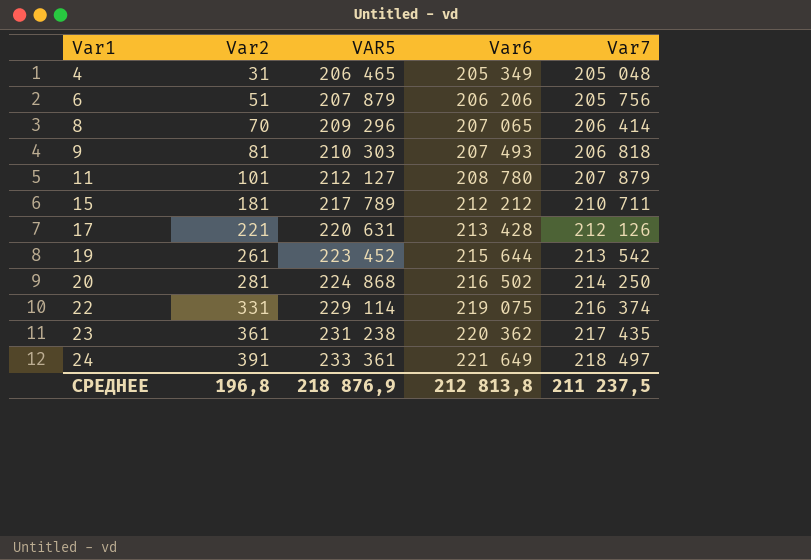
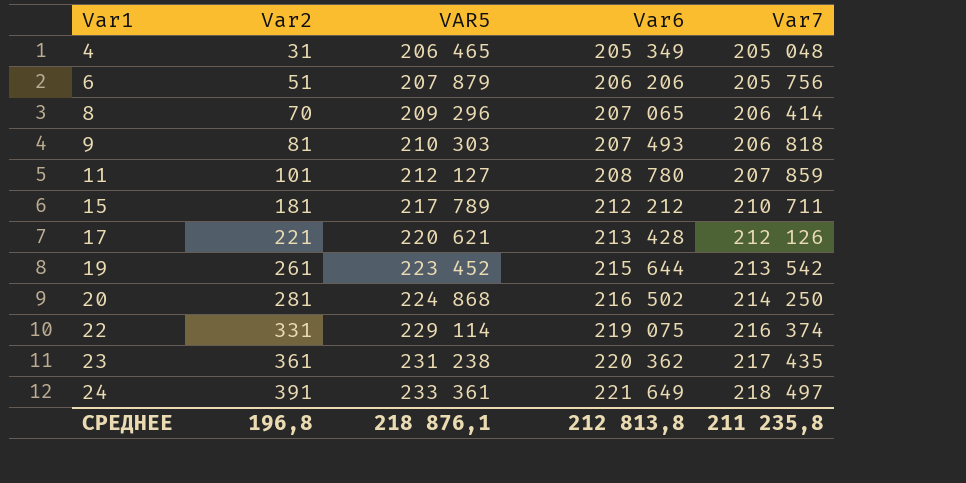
11 | Var7: 207 879 -> 207 859
17 | VAR5: 220 631 -> 220 621
СРЕДНЕЕ | VAR5: 218 876,9 -> 218 876,1
СРЕДНЕЕ | Var7: 211 237,5 -> 211 235,8

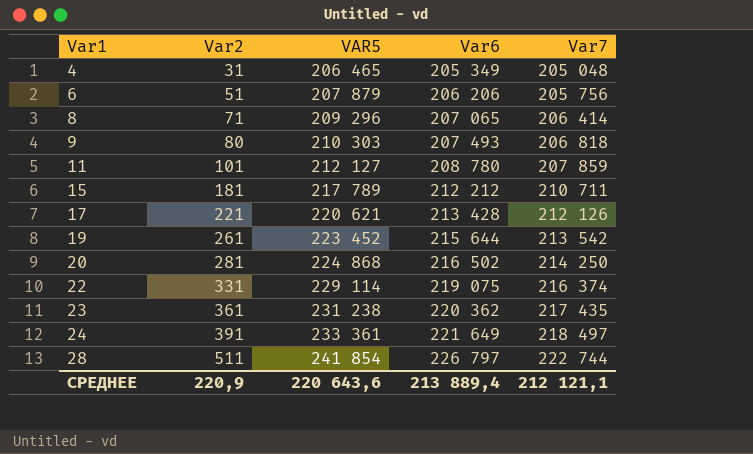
8 | Var2: 70 -> 71
9 | Var2: 81 -> 80
row 28: none -> 511 | 241 854 | 226 797 | 222 744
СРЕДНЕЕ | Var2: 196,8 -> 220,9
СРЕДНЕЕ | VAR5: 218 876,1 -> 220 643,6
СРЕДНЕЕ | Var6: 212 813,8 -> 213 889,4
СРЕДНЕЕ | Var7: 211 235,8 -> 212 121,1

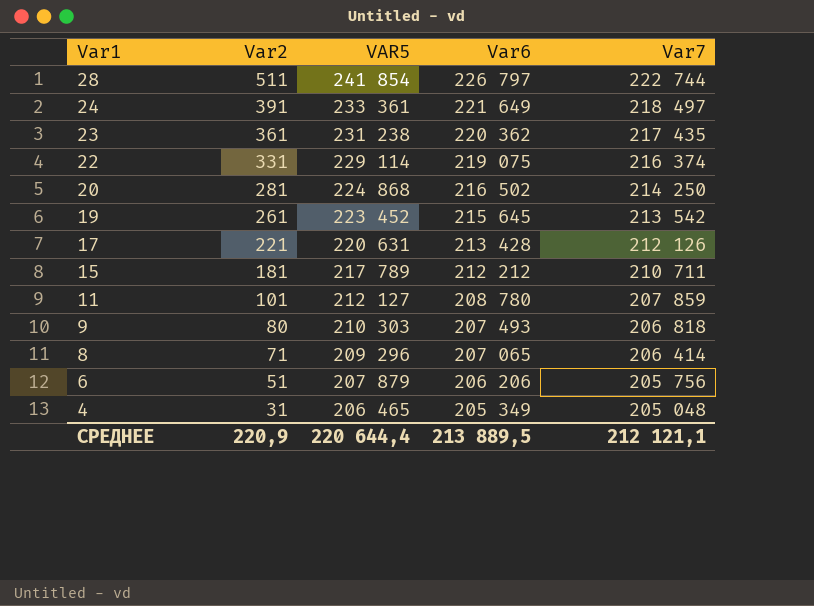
row order: Var1 ascending -> Var1 descending
19 | Var6: 215 644 -> 215 645
17 | VAR5: 220 621 -> 220 631
СРЕДНЕЕ | VAR5: 220 643,6 -> 220 644,4
СРЕДНЕЕ | Var6: 213 889,4 -> 213 889,5

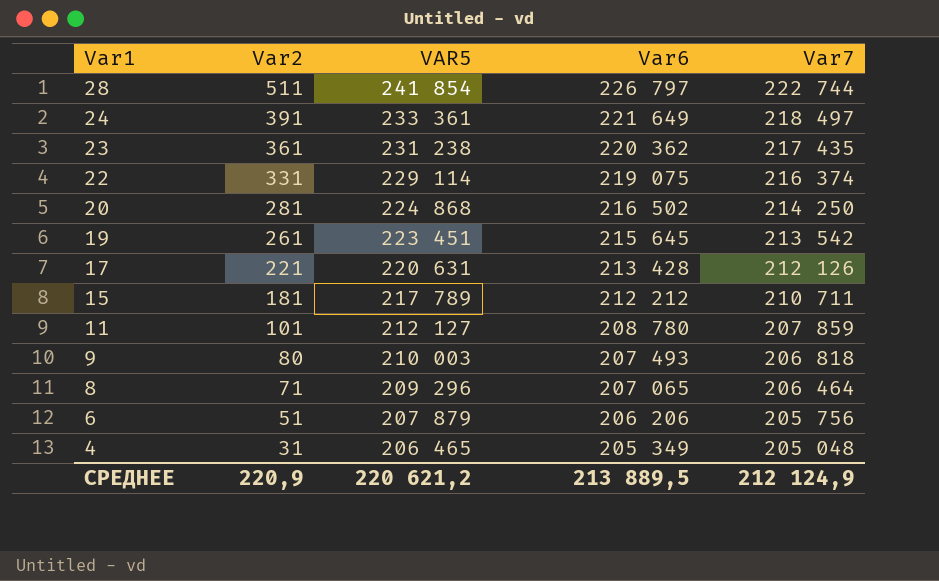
19 | VAR5: 223 452 -> 223 451
9 | VAR5: 210 303 -> 210 003
8 | Var7: 206 414 -> 206 464
СРЕДНЕЕ | VAR5: 220 644,4 -> 220 621,2
СРЕДНЕЕ | Var7: 212 121,1 -> 212 124,9

